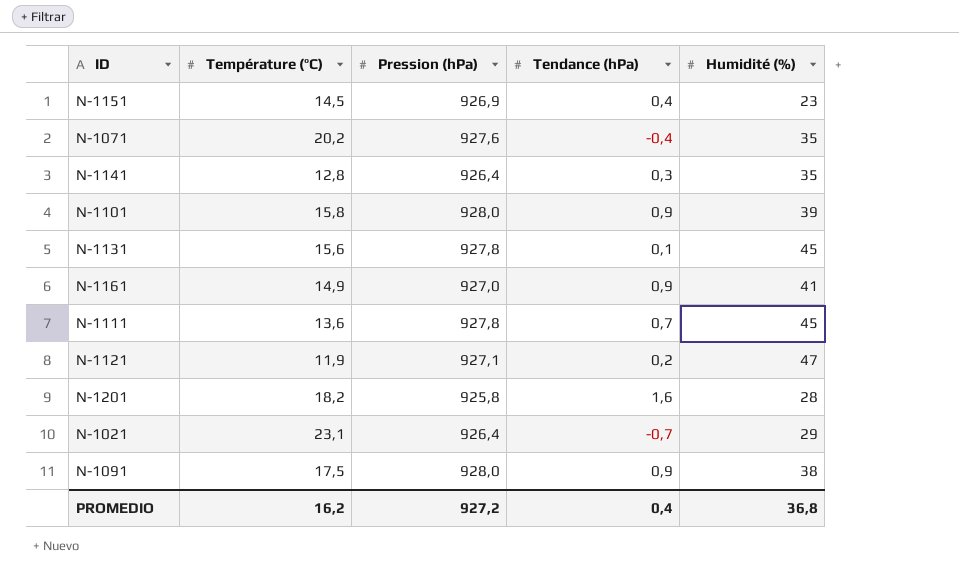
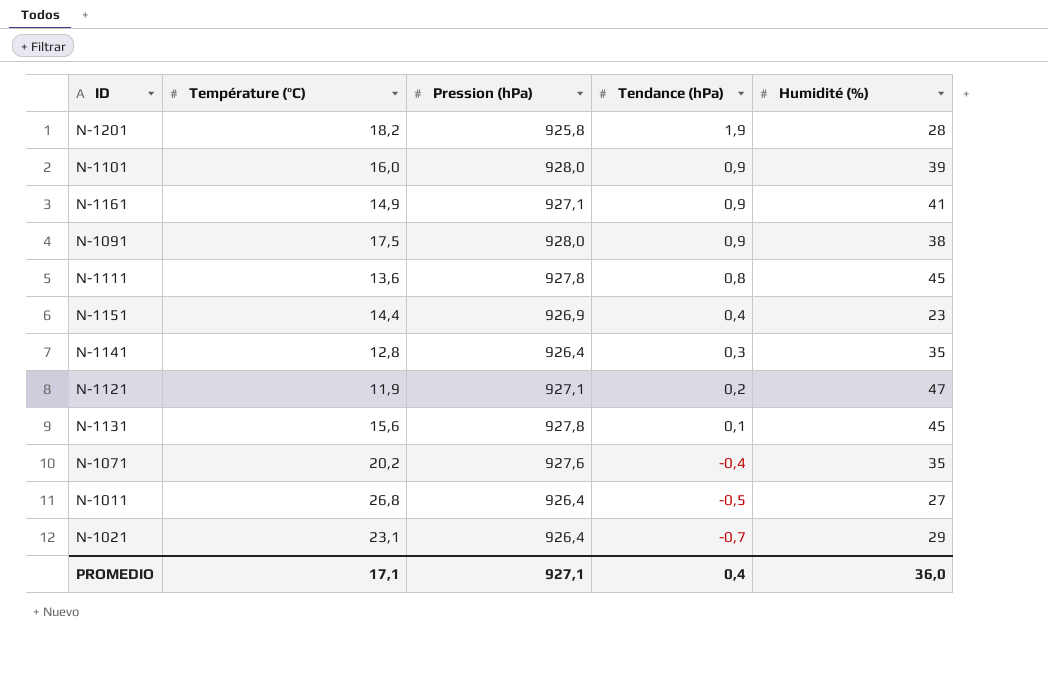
row order: none -> Tendance (hPa) descending
N-1201 | Tendance (hPa): 1,6 -> 1,9
N-1101 | Température (ºC): 15,8 -> 16,0
N-1161 | Pression (hPa): 927,0 -> 927,1
N-1111 | Tendance (hPa): 0,7 -> 0,8
N-1151 | Température (ºC): 14,5 -> 14,4
row N-1011: none -> 26,8 | 926,4 | -0,5 | 27
PROMEDIO | Température (ºC): 16,2 -> 17,1
PROMEDIO | Pression (hPa): 927,2 -> 927,1
PROMEDIO | Humidité (%): 36,8 -> 36,0

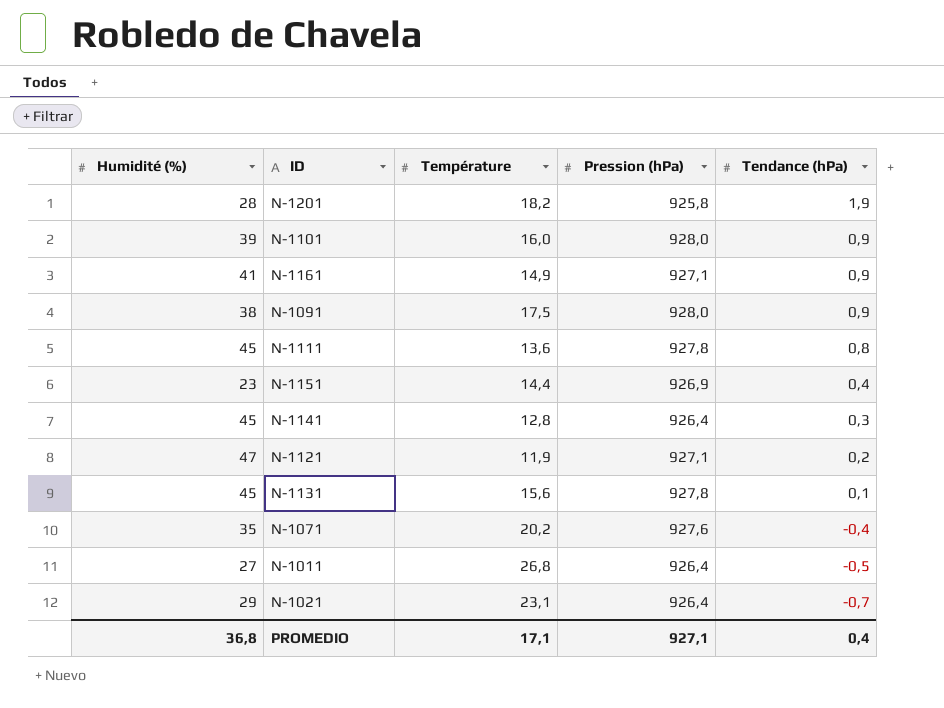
column Humidité (%) | position: 5 -> 1
column name: Température (ºC) -> Température
N-1141 | Humidité (%): 35 -> 45
PROMEDIO | Humidité (%): 36,0 -> 36,8

